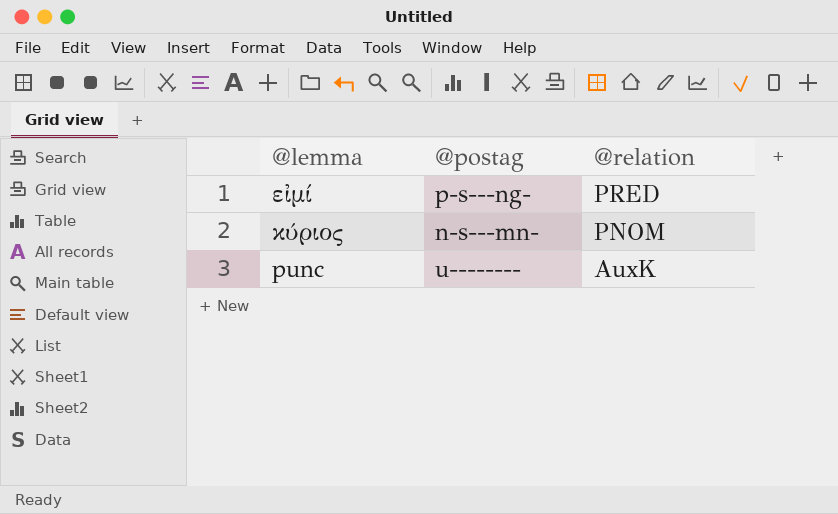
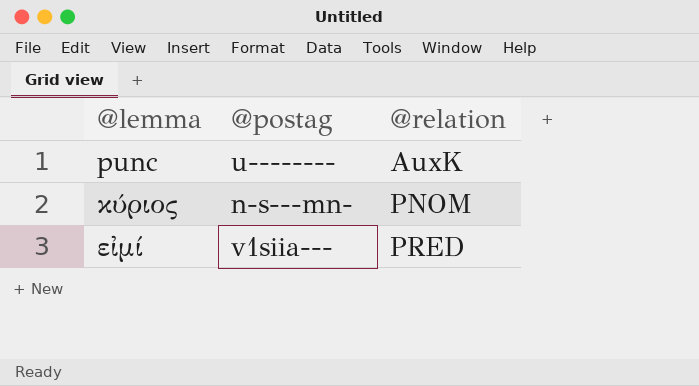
row order: @relation descending -> @relation ascending
εἰμί | @postag: p-s---ng- -> v1siia---

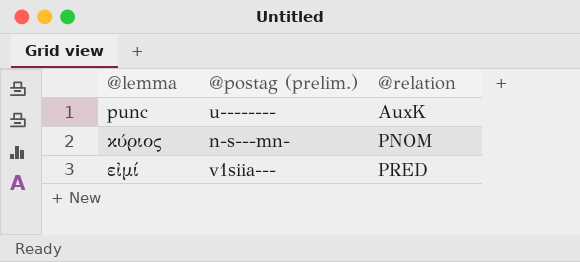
column name: @postag -> @postag (prelim.)

